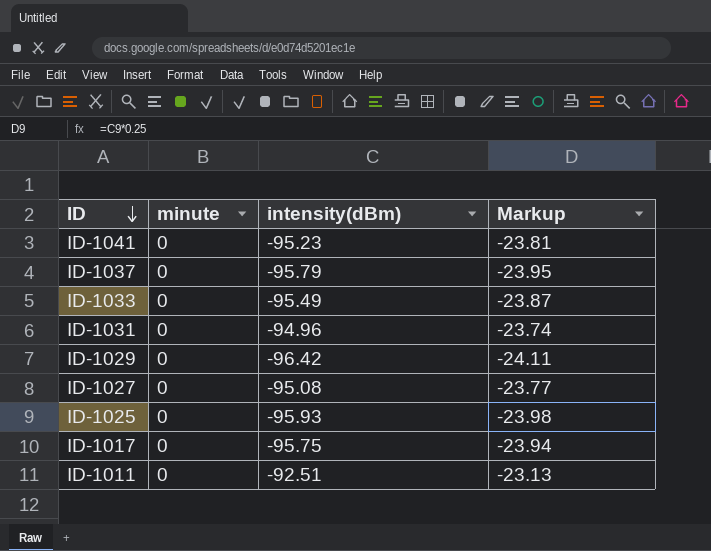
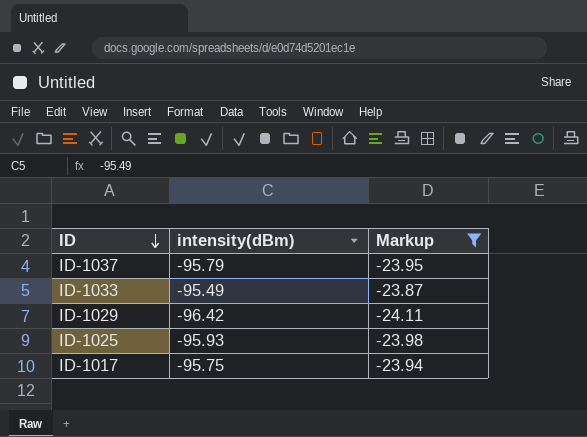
filter: none -> Markup <= -23.87
column minute | position: 2 -> none

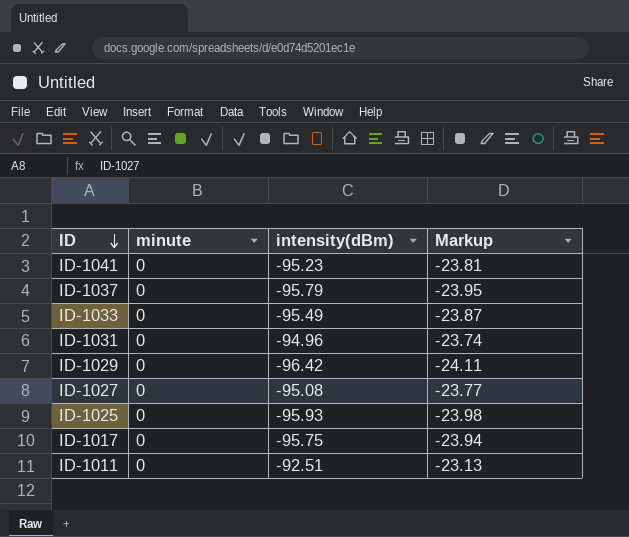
filter: Markup <= -23.87 -> none
column minute | position: none -> 2

